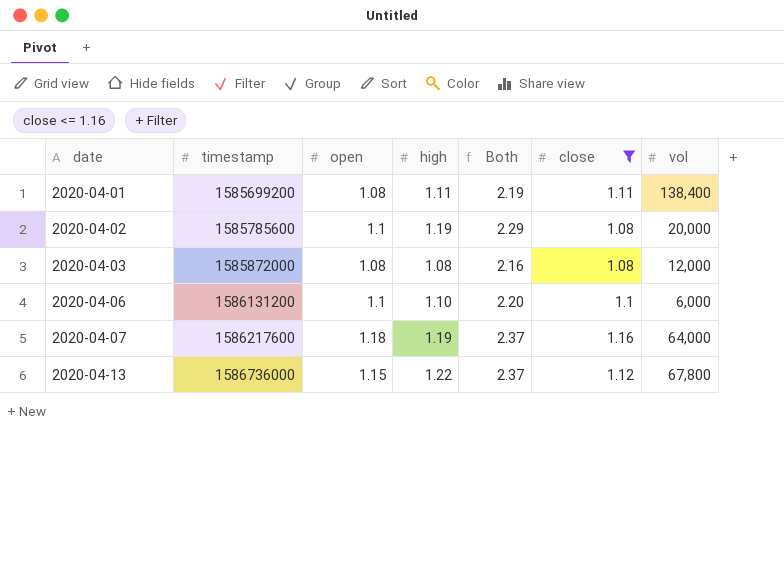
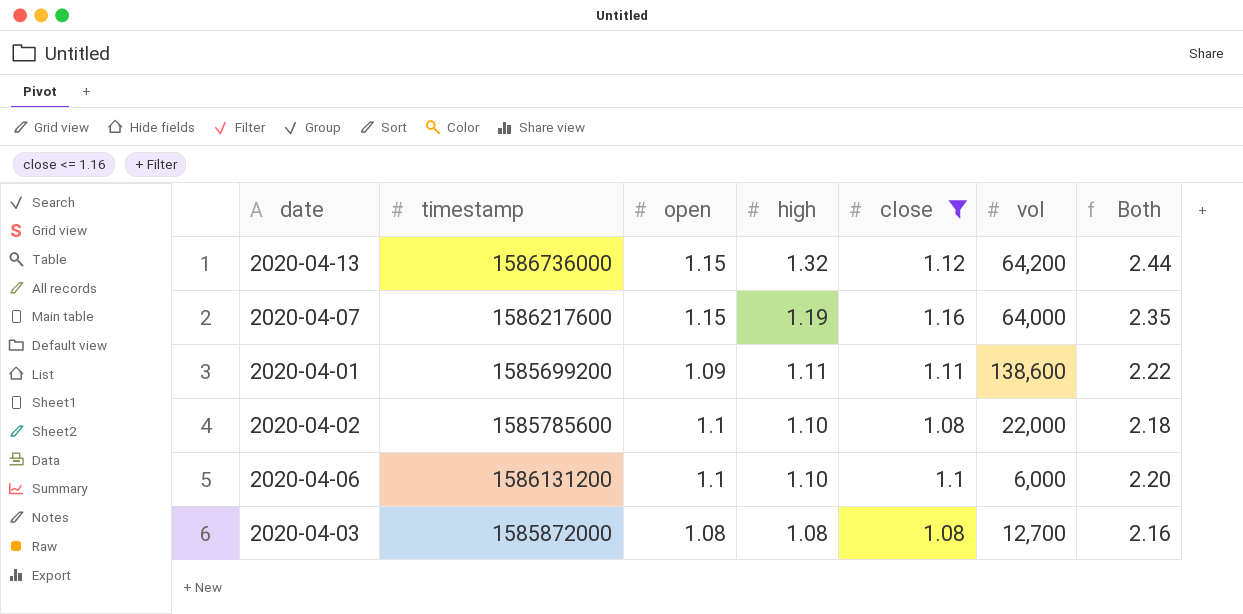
row order: date ascending -> high descending
column Both | formula: [open] + [high] -> [high] + [close]
column Both | position: 5 -> 7
2020-04-13 | high: 1.22 -> 1.32
2020-04-13 | vol: 67,800 -> 64,200
2020-04-07 | open: 1.18 -> 1.15
2020-04-01 | open: 1.08 -> 1.09
2020-04-01 | vol: 138,400 -> 138,600
2020-04-02 | high: 1.19 -> 1.10
2020-04-02 | vol: 20,000 -> 22,000
2020-04-03 | vol: 12,000 -> 12,700

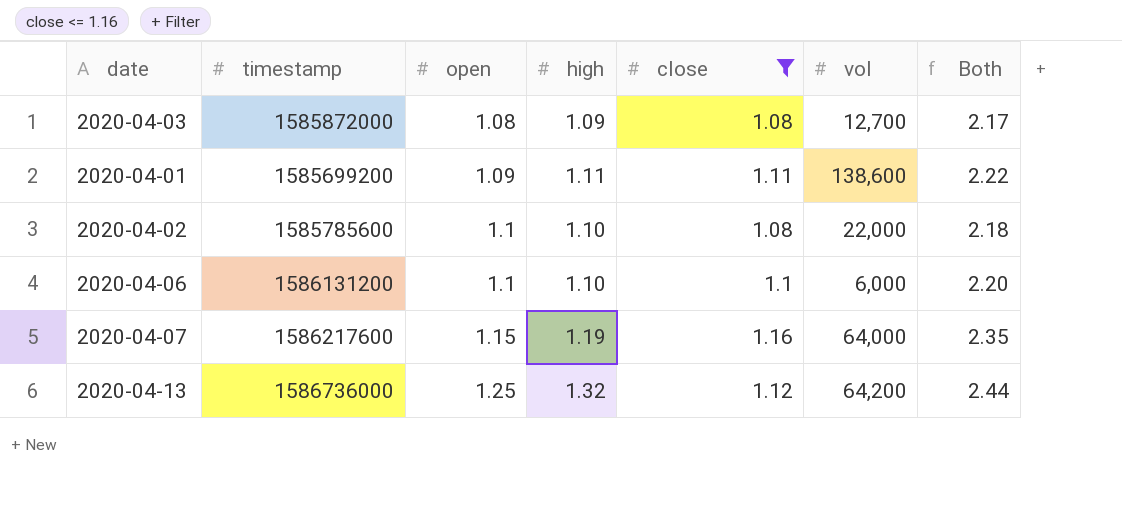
row order: high descending -> open ascending
2020-04-03 | high: 1.08 -> 1.09
2020-04-03 | Both: 2.16 -> 2.17
2020-04-13 | open: 1.15 -> 1.25

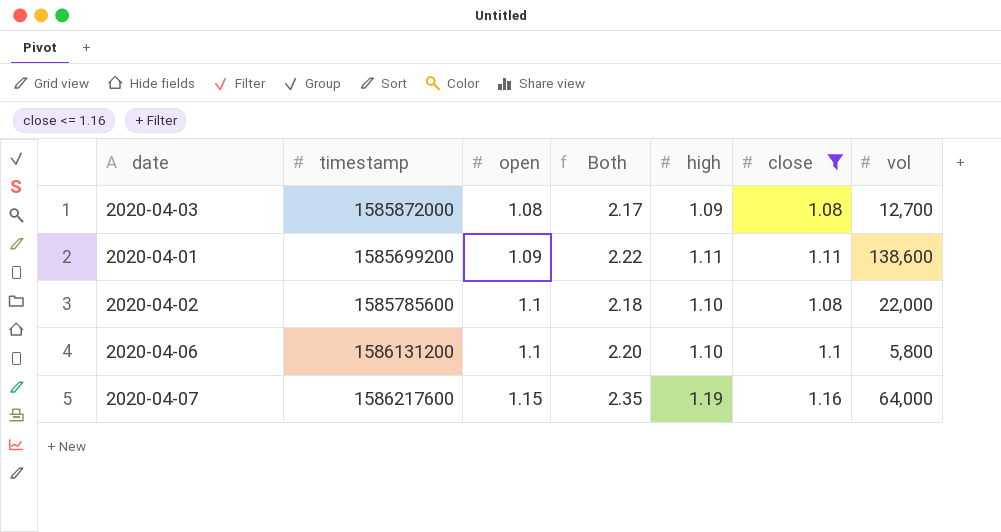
column Both | position: 7 -> 4
row 2020-04-13: 1586736000 | 1.25 | 1.32 | 1.12 | 64,200 | 2.44 -> none
2020-04-06 | vol: 6,000 -> 5,800

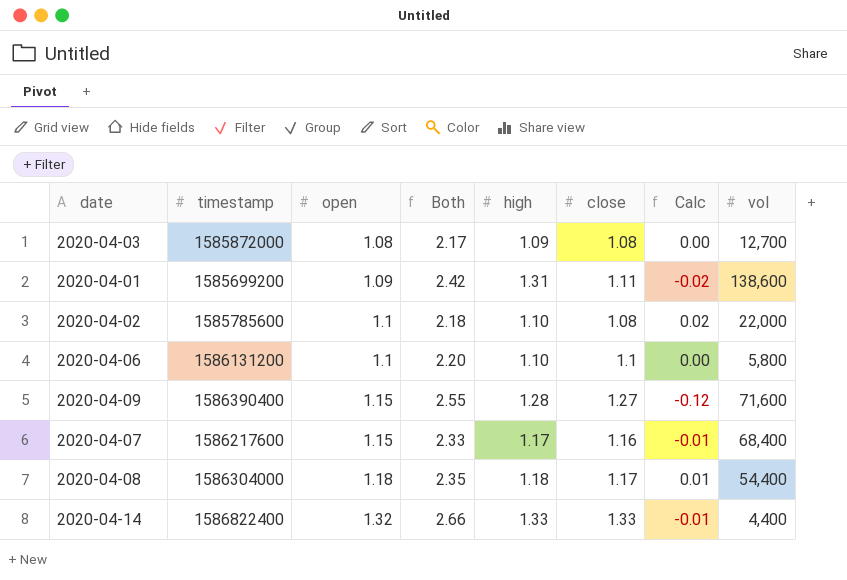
filter: close <= 1.16 -> none
column Calc | formula: none -> [open] - [close]
2020-04-01 | Both: 2.22 -> 2.42
2020-04-01 | high: 1.11 -> 1.31
2020-04-07 | Both: 2.35 -> 2.33
2020-04-07 | high: 1.19 -> 1.17
2020-04-07 | vol: 64,000 -> 68,400

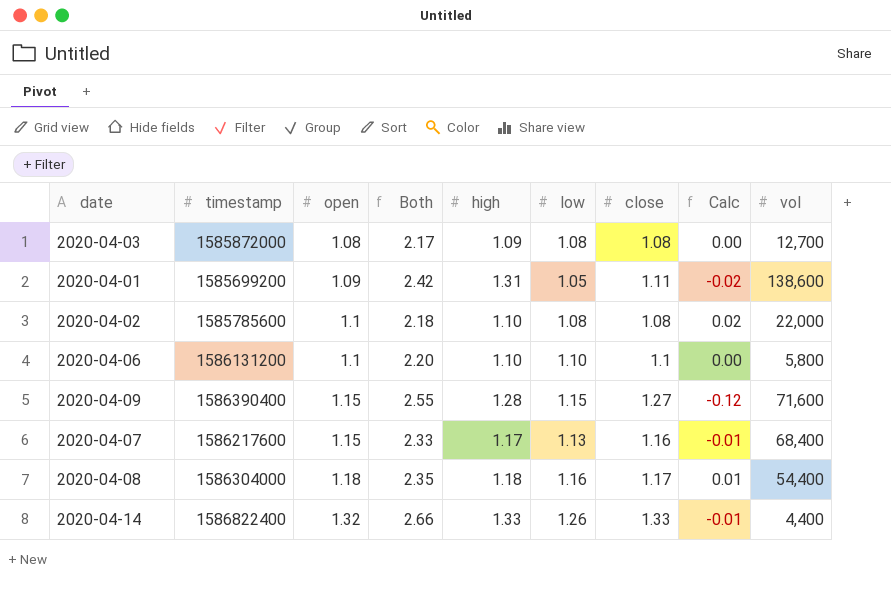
column low | position: none -> 6

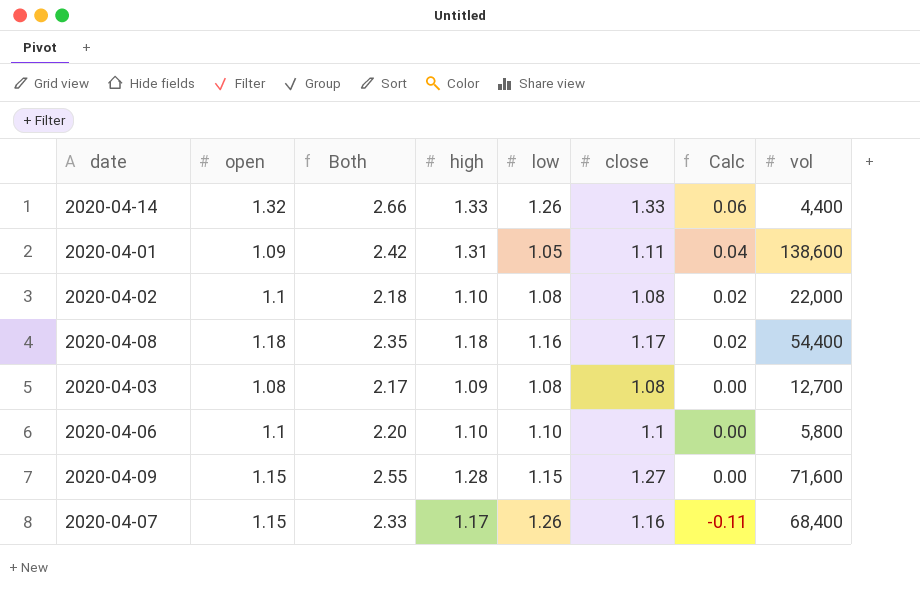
row order: open ascending -> Calc descending
column timestamp | position: 2 -> none
column Calc | formula: [open] - [close] -> [open] - [low]
2020-04-07 | low: 1.13 -> 1.26

